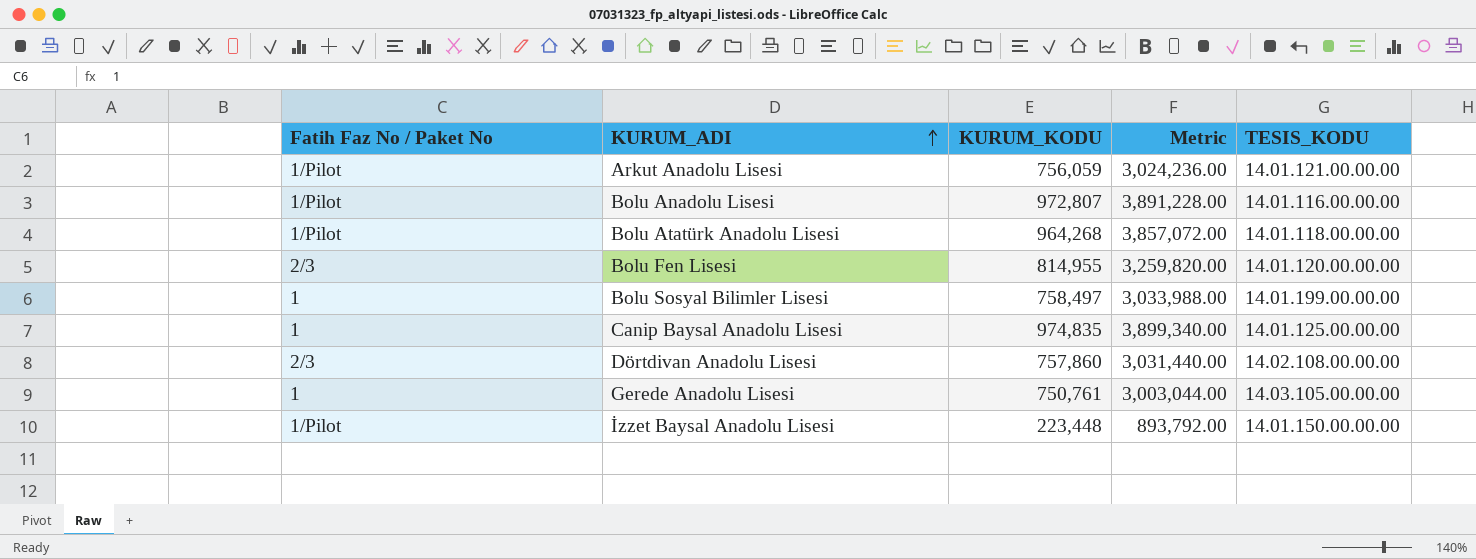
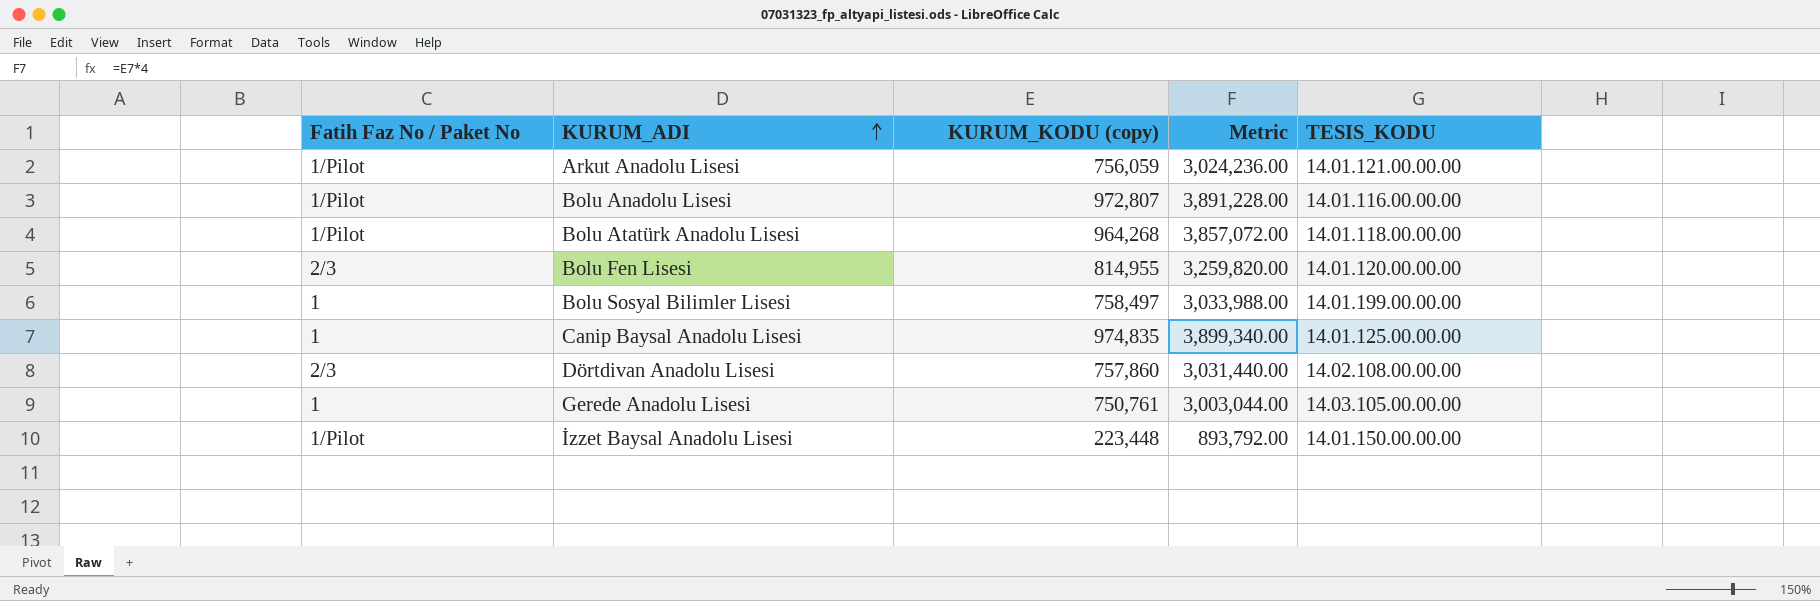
column name: KURUM_KODU -> KURUM_KODU (copy)

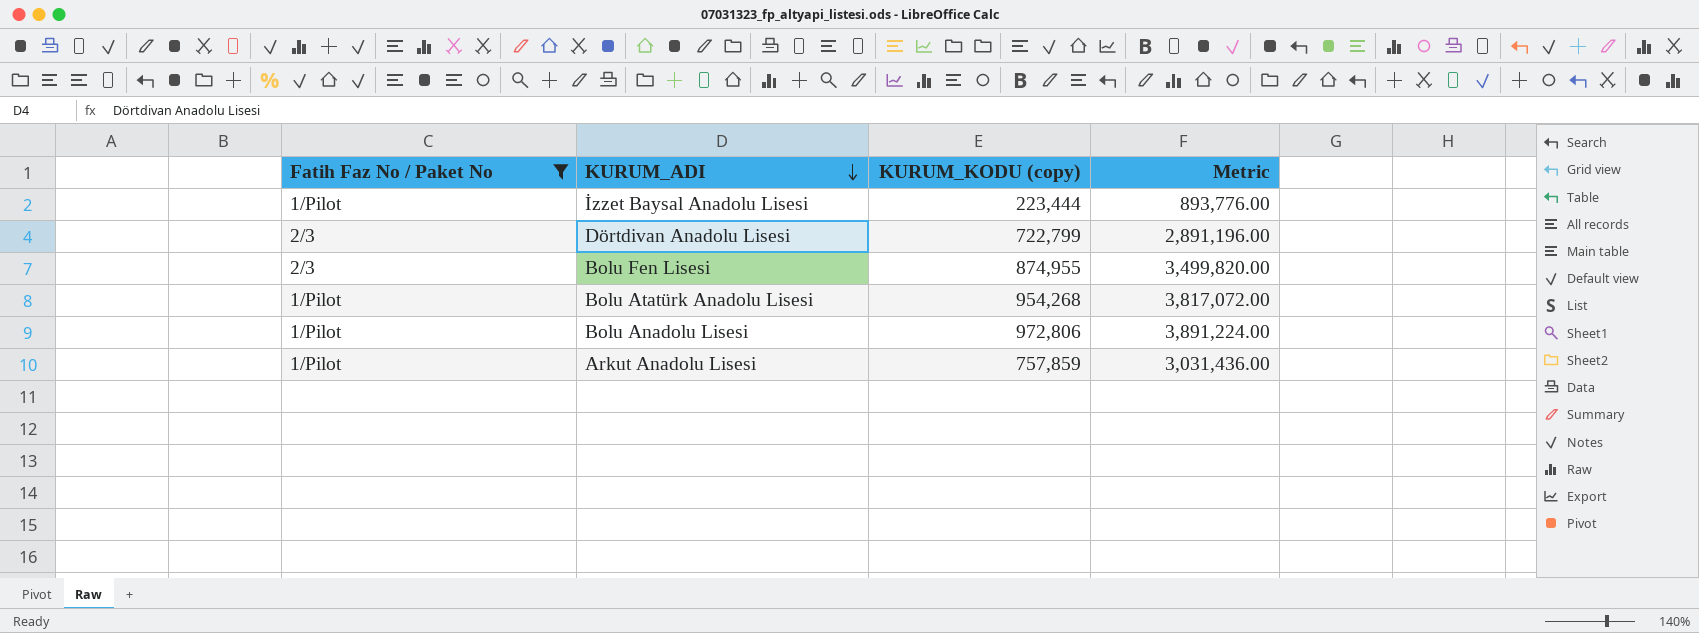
filter: none -> Fatih Faz No / Paket No != 1
row order: KURUM_ADI ascending -> KURUM_ADI descending
column TESIS_KODU | position: 5 -> none
İzzet Baysal Anadolu Lisesi | KURUM_KODU (copy): 223,448 -> 223,444
İzzet Baysal Anadolu Lisesi | Metric: 893,792.00 -> 893,776.00
Dörtdivan Anadolu Lisesi | KURUM_KODU (copy): 757,860 -> 722,799
Dörtdivan Anadolu Lisesi | Metric: 3,031,440.00 -> 2,891,196.00
Bolu Fen Lisesi | KURUM_KODU (copy): 814,955 -> 874,955
Bolu Fen Lisesi | Metric: 3,259,820.00 -> 3,499,820.00
Bolu Atatürk Anadolu Lisesi | KURUM_KODU (copy): 964,268 -> 954,268
Bolu Atatürk Anadolu Lisesi | Metric: 3,857,072.00 -> 3,817,072.00
Bolu Anadolu Lisesi | KURUM_KODU (copy): 972,807 -> 972,806
Bolu Anadolu Lisesi | Metric: 3,891,228.00 -> 3,891,224.00
Arkut Anadolu Lisesi | KURUM_KODU (copy): 756,059 -> 757,859
Arkut Anadolu Lisesi | Metric: 3,024,236.00 -> 3,031,436.00

